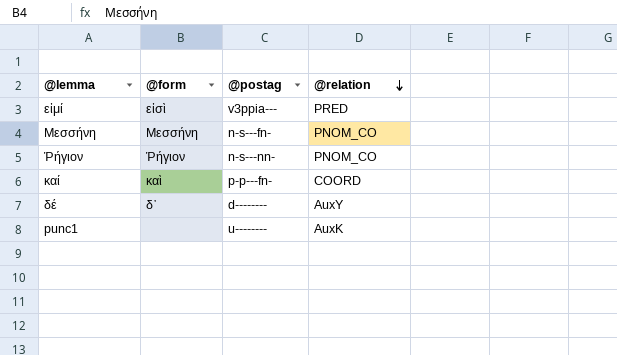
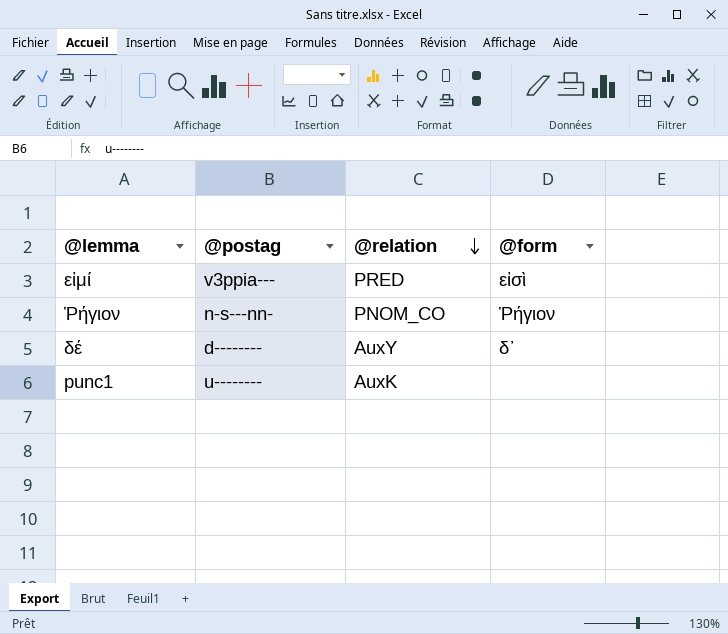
column @form | position: 2 -> 4
row Μεσσήνη: Μεσσήνη | n-s---fn- | PNOM_CO -> none
row καί: καὶ | p-p---fn- | COORD -> none

